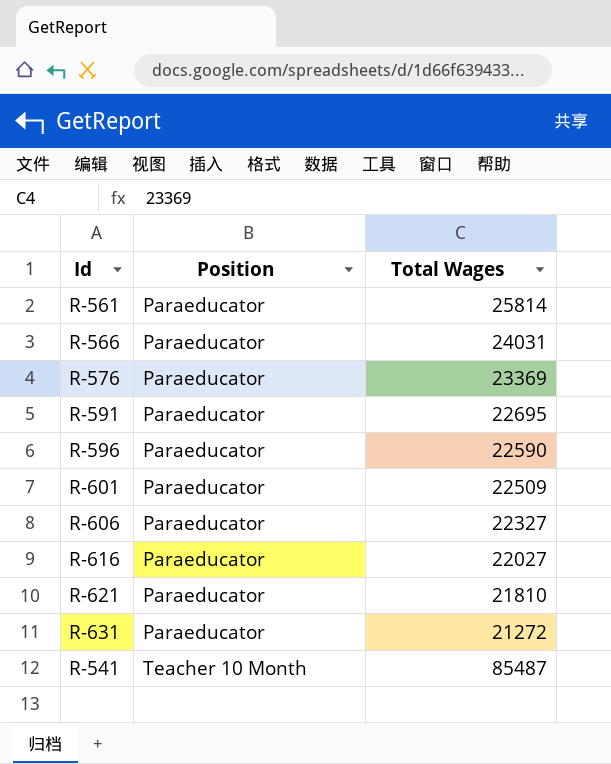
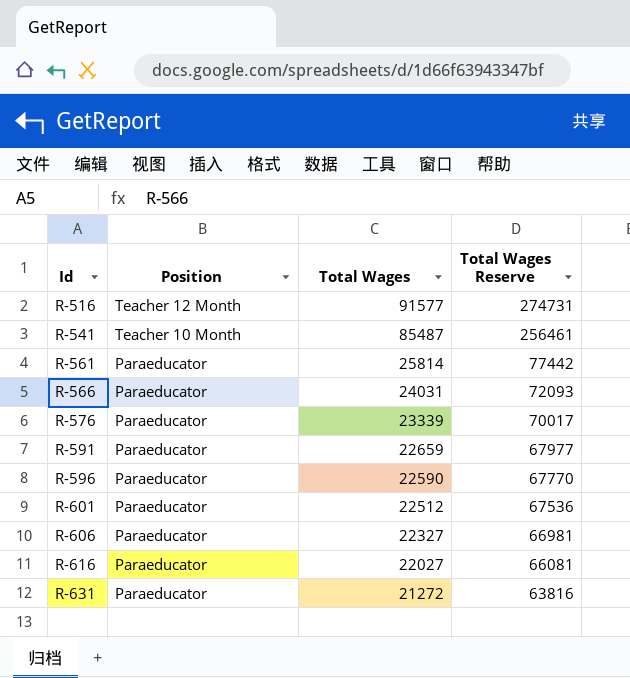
row order: Position ascending -> Id ascending
column Total Wages Reserve | formula: none -> [Total Wages] * 3
row R-621: Paraeducator | 21810 -> none
row R-516: none -> Teacher 12 Month | 91577 | 274731
R-576 | Total Wages: 23369 -> 23339
R-591 | Total Wages: 22695 -> 22659
R-601 | Total Wages: 22509 -> 22512

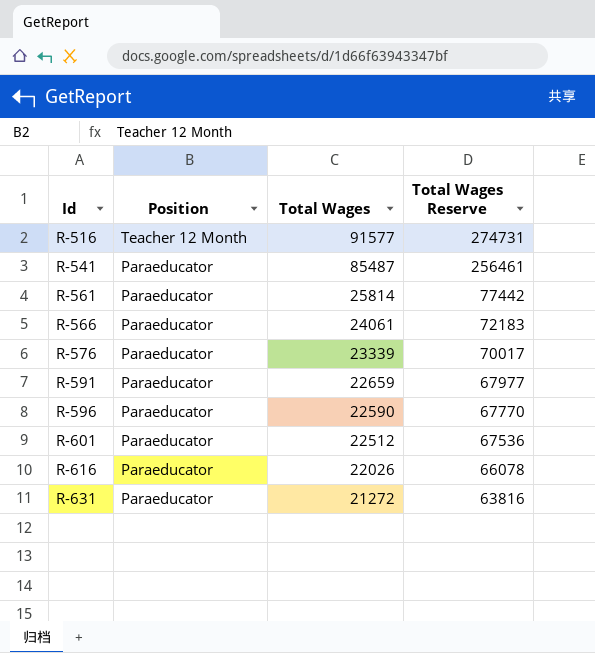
row R-606: Paraeducator | 22327 | 66981 -> none
R-541 | Position: Teacher 10 Month -> Paraeducator
R-566 | Total Wages: 24031 -> 24061
R-566 | Total Wages Reserve: 72093 -> 72183
R-616 | Total Wages: 22027 -> 22026
R-616 | Total Wages Reserve: 66081 -> 66078

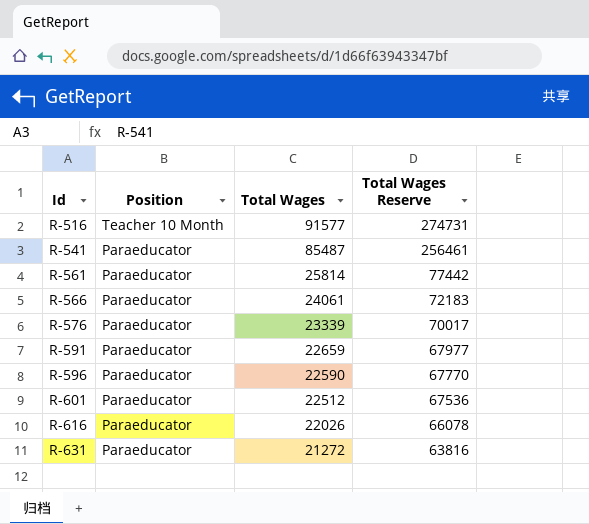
R-516 | Position: Teacher 12 Month -> Teacher 10 Month

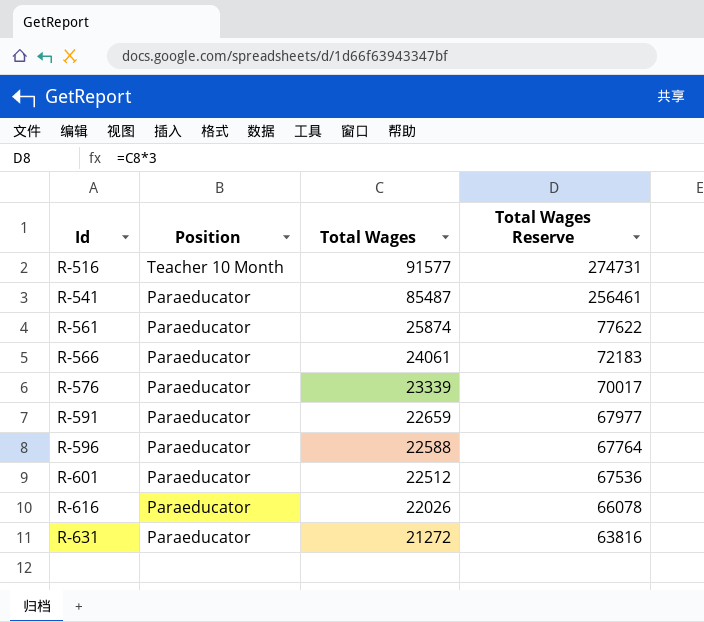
R-561 | Total Wages: 25814 -> 25874
R-561 | Total Wages Reserve: 77442 -> 77622
R-596 | Total Wages: 22590 -> 22588
R-596 | Total Wages Reserve: 67770 -> 67764

